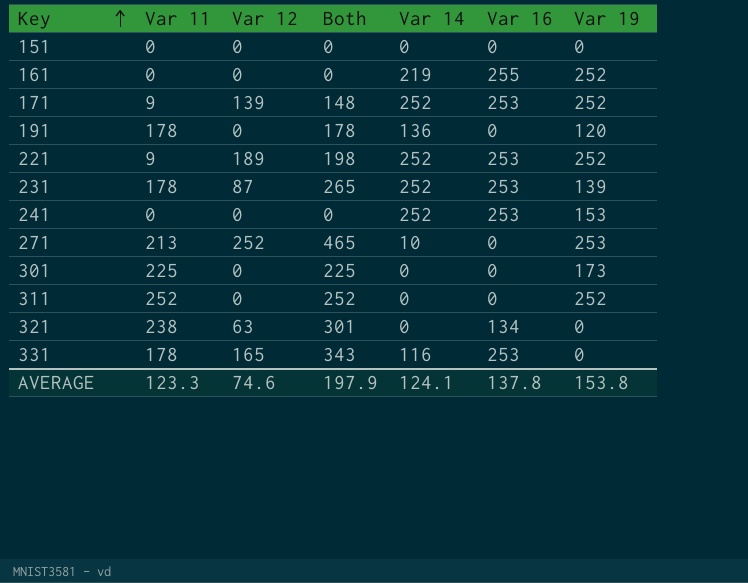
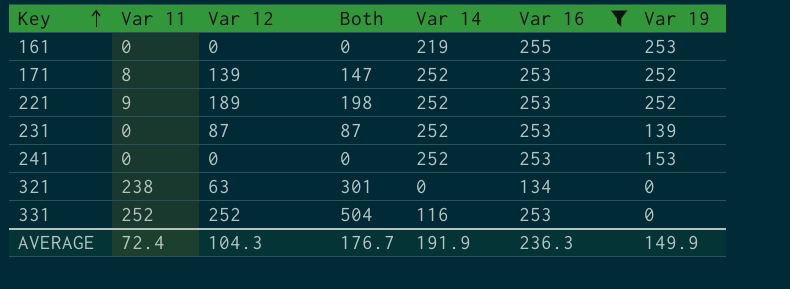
filter: none -> Var 16 != 0
161 | Var 19: 252 -> 253
171 | Var 11: 9 -> 8
171 | Both: 148 -> 147
231 | Var 11: 178 -> 0
231 | Both: 265 -> 87
331 | Var 11: 178 -> 252
331 | Var 12: 165 -> 252
331 | Both: 343 -> 504
AVERAGE | Var 11: 123.3 -> 72.4
AVERAGE | Var 12: 74.6 -> 104.3
AVERAGE | Both: 197.9 -> 176.7
AVERAGE | Var 14: 124.1 -> 191.9
AVERAGE | Var 16: 137.8 -> 236.3
AVERAGE | Var 19: 153.8 -> 149.9

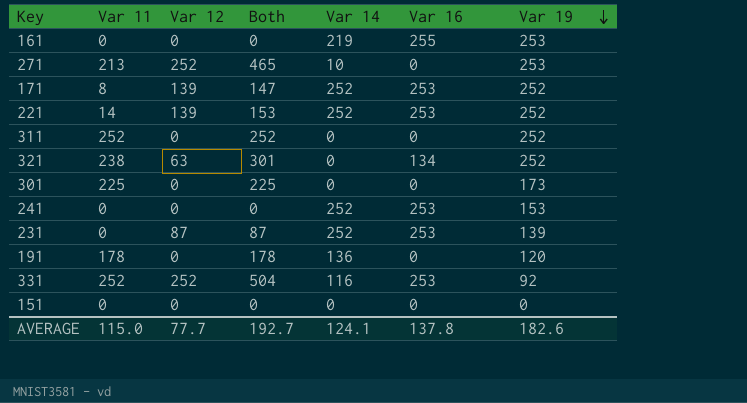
filter: Var 16 != 0 -> none
row order: Key ascending -> Var 19 descending
221 | Var 11: 9 -> 14
221 | Var 12: 189 -> 139
221 | Both: 198 -> 153
321 | Var 19: 0 -> 252
331 | Var 19: 0 -> 92
AVERAGE | Var 11: 72.4 -> 115.0
AVERAGE | Var 12: 104.3 -> 77.7
AVERAGE | Both: 176.7 -> 192.7
AVERAGE | Var 14: 191.9 -> 124.1
AVERAGE | Var 16: 236.3 -> 137.8
AVERAGE | Var 19: 149.9 -> 182.6

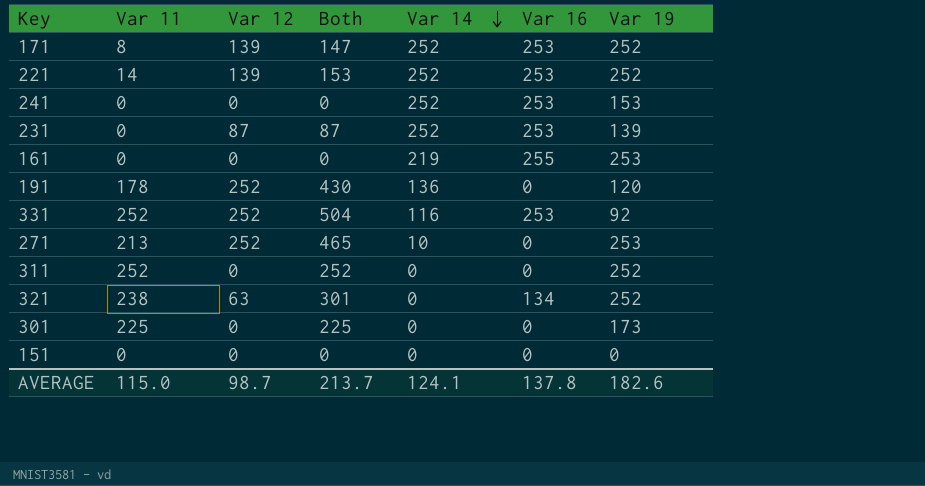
row order: Var 19 descending -> Var 14 descending
191 | Var 12: 0 -> 252
191 | Both: 178 -> 430
AVERAGE | Var 12: 77.7 -> 98.7
AVERAGE | Both: 192.7 -> 213.7

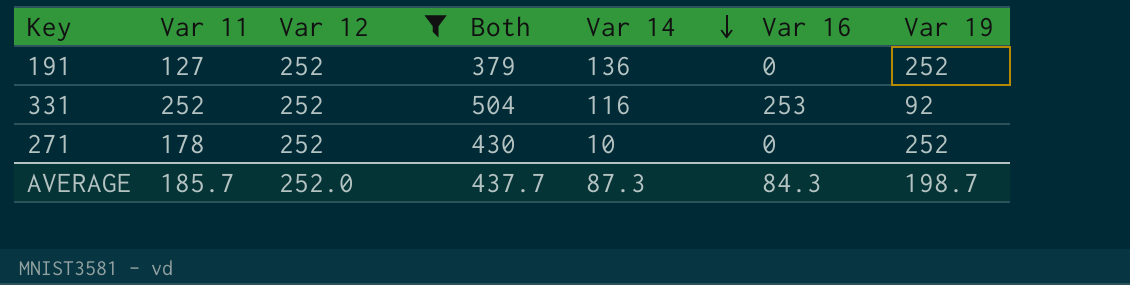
filter: none -> Var 12 = 252
191 | Var 11: 178 -> 127
191 | Both: 430 -> 379
191 | Var 19: 120 -> 252
271 | Var 11: 213 -> 178
271 | Both: 465 -> 430
271 | Var 19: 253 -> 252
AVERAGE | Var 11: 115.0 -> 185.7
AVERAGE | Var 12: 98.7 -> 252.0
AVERAGE | Both: 213.7 -> 437.7
AVERAGE | Var 14: 124.1 -> 87.3
AVERAGE | Var 16: 137.8 -> 84.3
AVERAGE | Var 19: 182.6 -> 198.7

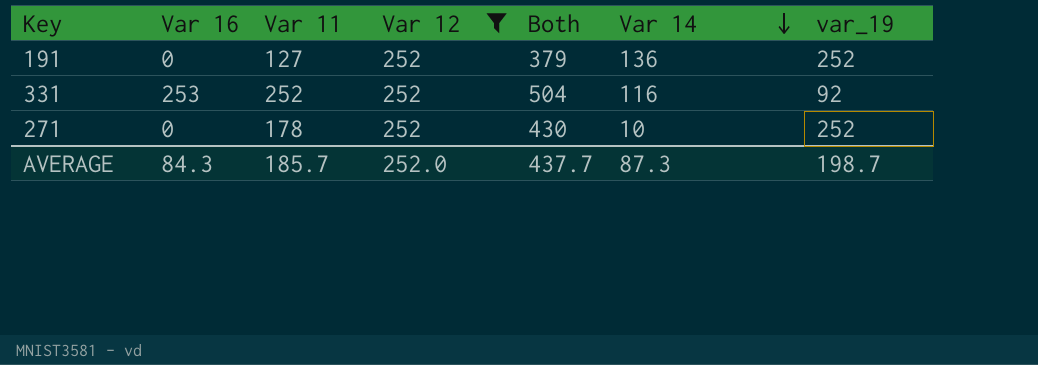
column Var 16 | position: 6 -> 2
column name: Var 19 -> var_19

